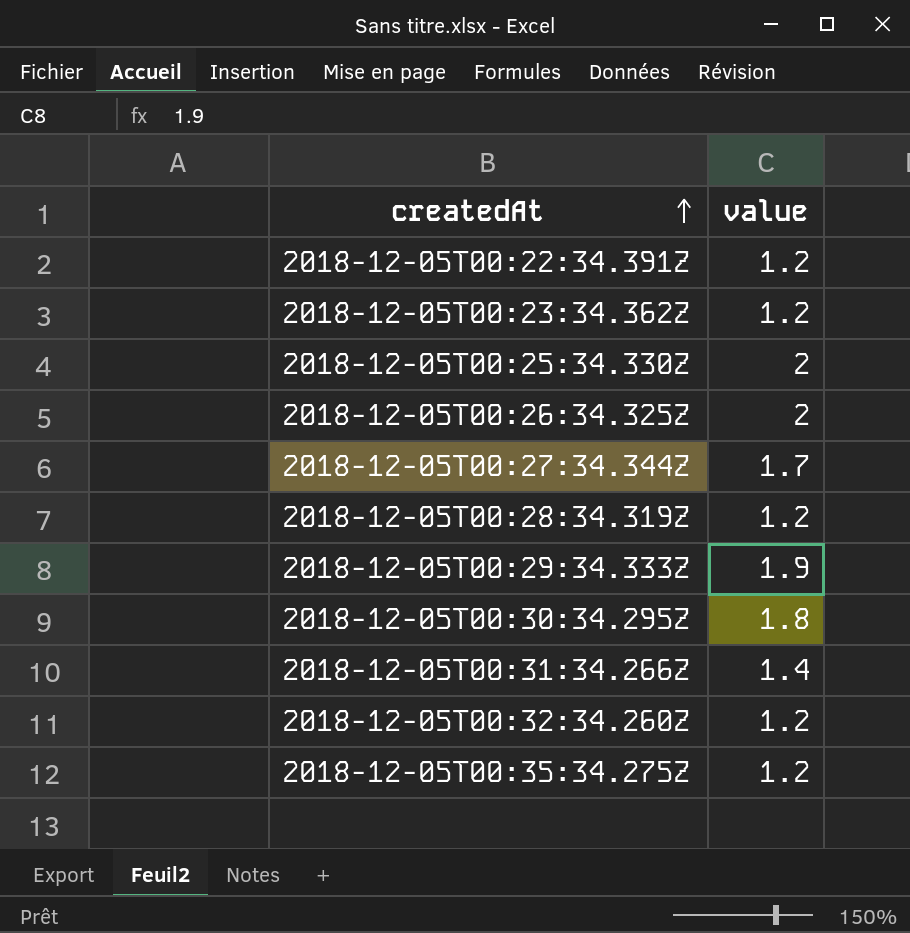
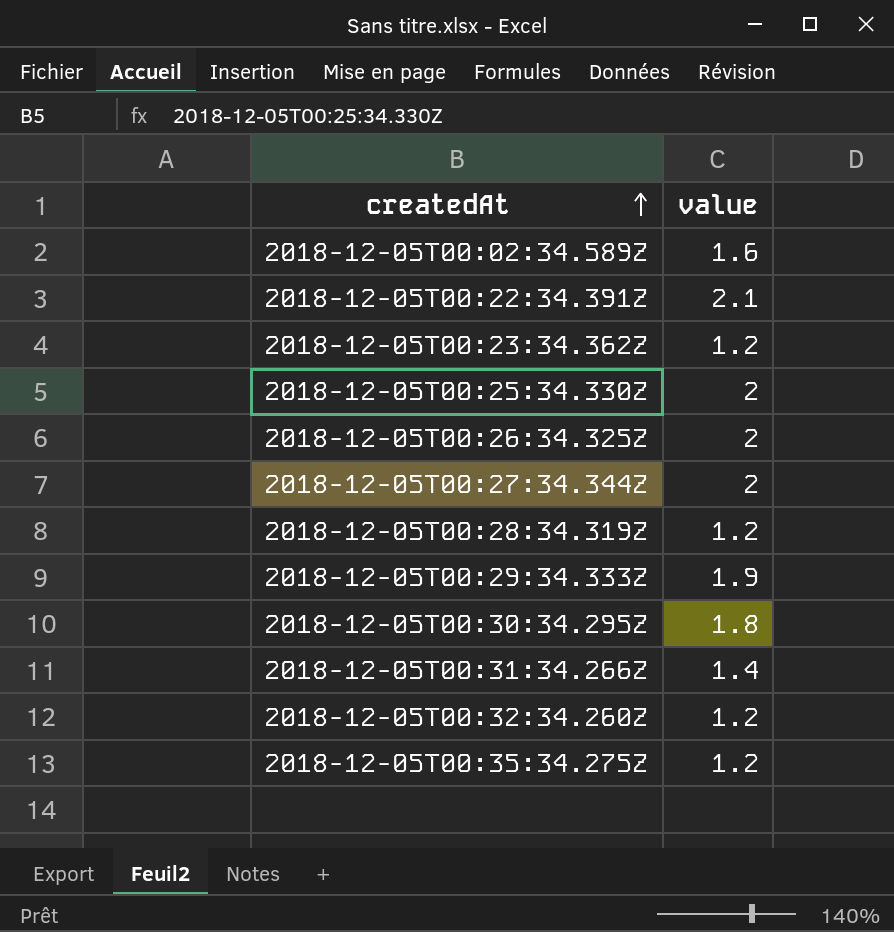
row 2018-12-05T00:02:34.589Z: none -> 1.6
2018-12-05T00:22:34.391Z | value: 1.2 -> 2.1
2018-12-05T00:27:34.344Z | value: 1.7 -> 2

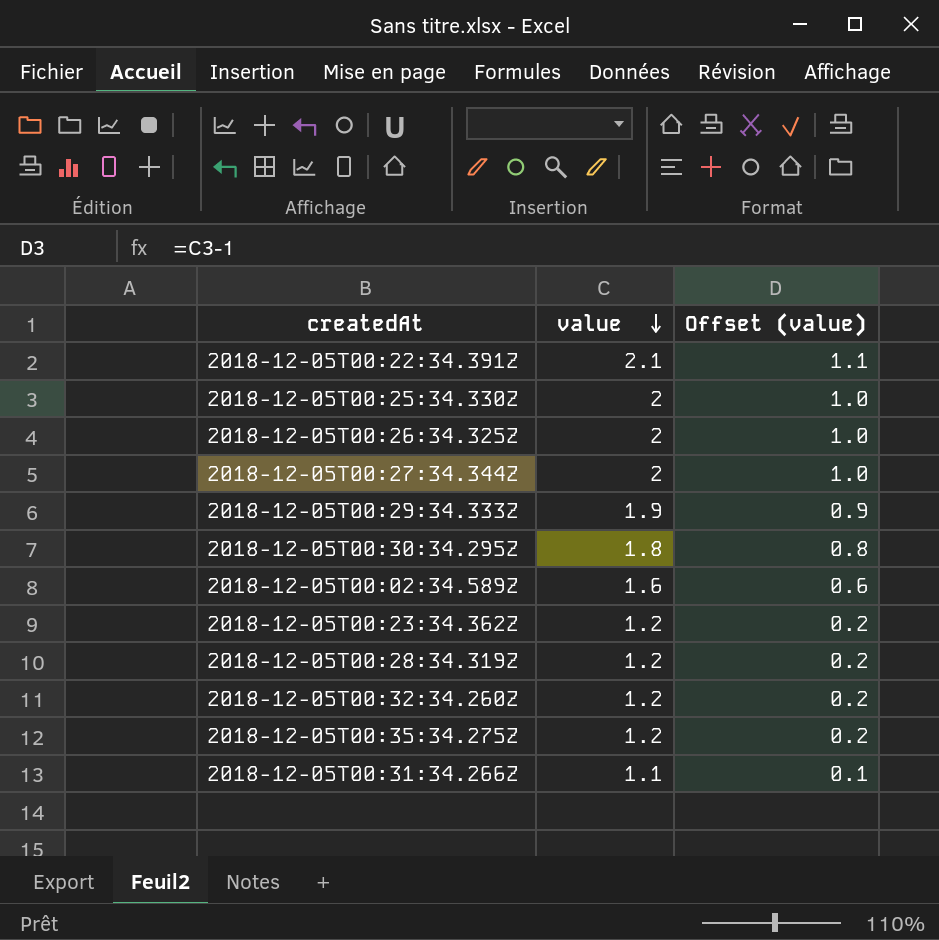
row order: createdAt ascending -> value descending
column Offset (value) | formula: none -> [value] - 1
2018-12-05T00:31:34.266Z | value: 1.4 -> 1.1

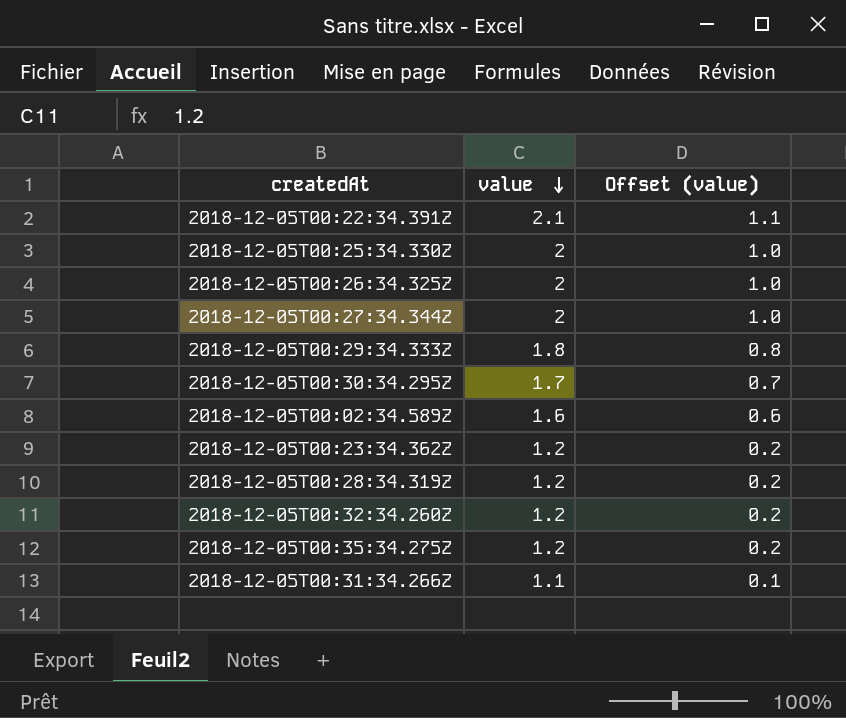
2018-12-05T00:29:34.333Z | value: 1.9 -> 1.8
2018-12-05T00:29:34.333Z | Offset (value): 0.9 -> 0.8
2018-12-05T00:30:34.295Z | value: 1.8 -> 1.7
2018-12-05T00:30:34.295Z | Offset (value): 0.8 -> 0.7

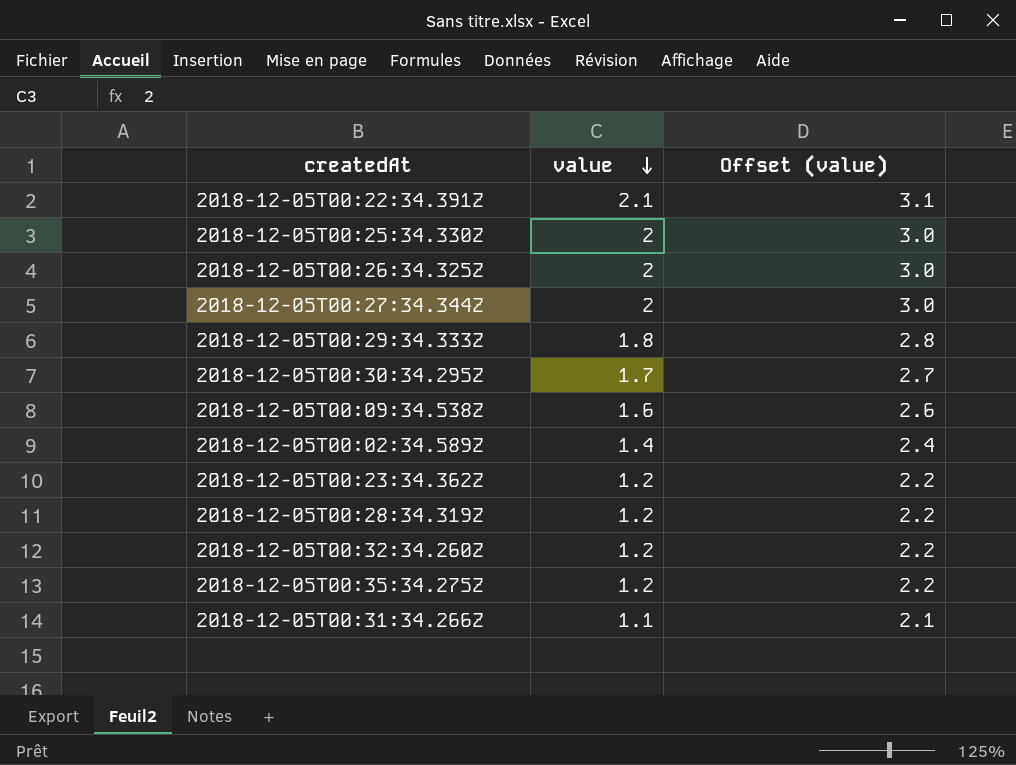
column Offset (value) | formula: [value] - 1 -> [value] + 1
row 2018-12-05T00:09:34.538Z: none -> 1.6 | 2.6
2018-12-05T00:02:34.589Z | value: 1.6 -> 1.4

